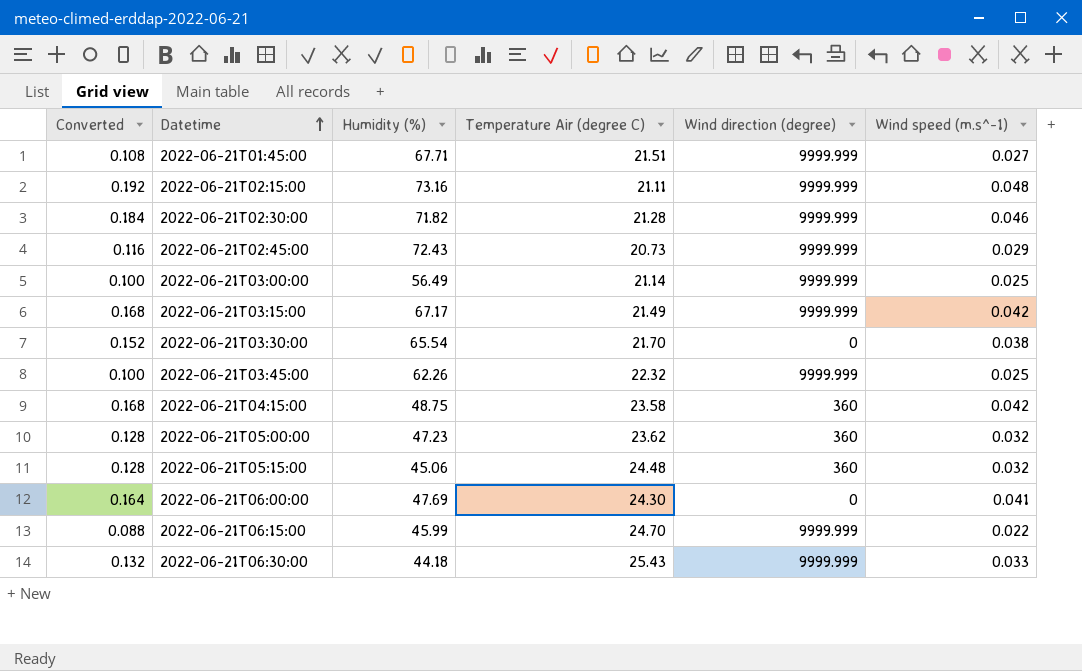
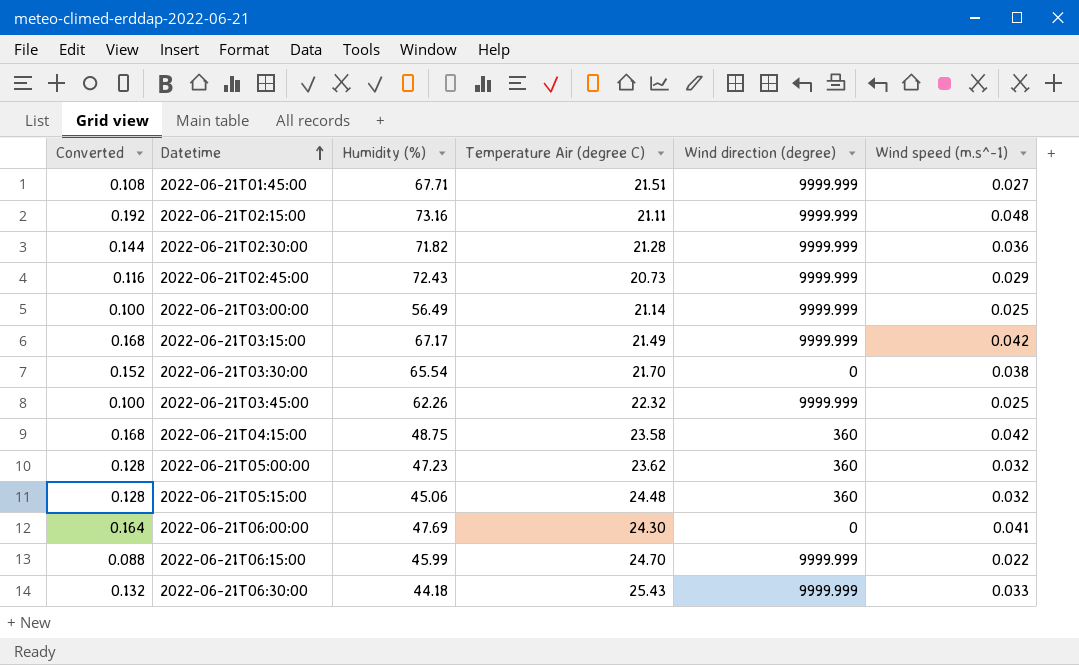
2022-06-21T02:30:00 | Converted: 0.184 -> 0.144
2022-06-21T02:30:00 | Wind speed (m.s^-1): 0.046 -> 0.036

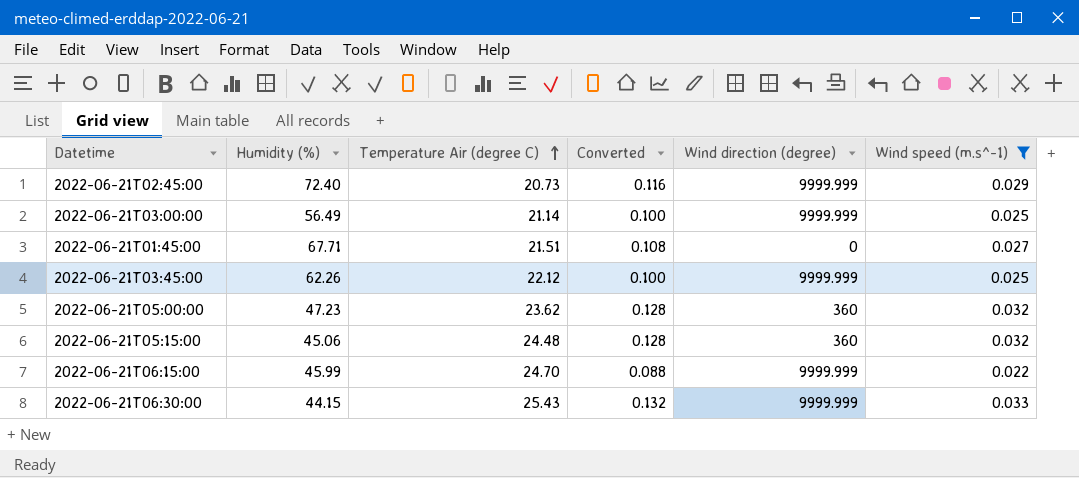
filter: none -> Wind speed (m.s^-1) <= 0.033
row order: Datetime ascending -> Temperature Air (degree C) ascending
column Converted | position: 1 -> 4
2022-06-21T02:45:00 | Humidity (%): 72.43 -> 72.40
2022-06-21T01:45:00 | Wind direction (degree): 9999.999 -> 0
2022-06-21T03:45:00 | Temperature Air (degree C): 22.32 -> 22.12
2022-06-21T06:30:00 | Humidity (%): 44.18 -> 44.15

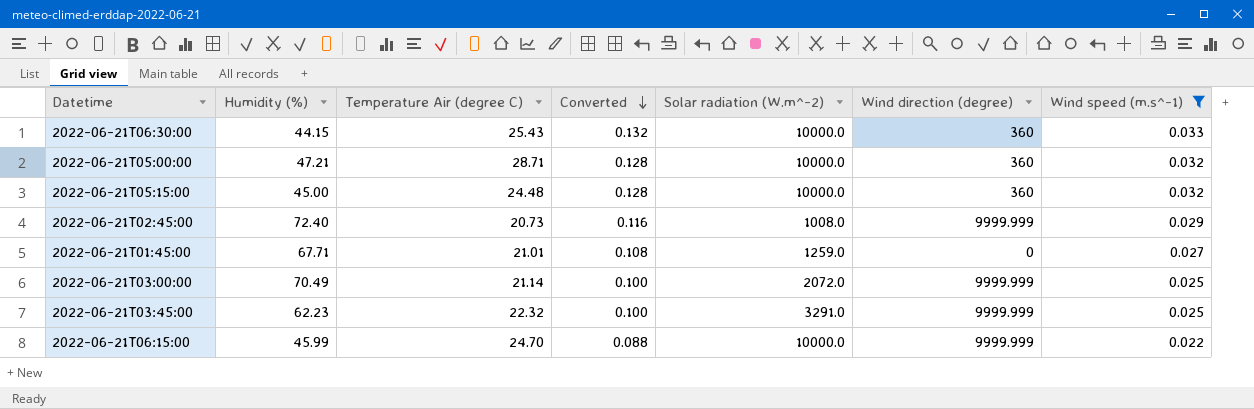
row order: Temperature Air (degree C) ascending -> Converted descending
column Solar radiation (W.m^-2) | position: none -> 5
2022-06-21T06:30:00 | Wind direction (degree): 9999.999 -> 360
2022-06-21T05:00:00 | Humidity (%): 47.23 -> 47.21
2022-06-21T05:00:00 | Temperature Air (degree C): 23.62 -> 28.71
2022-06-21T05:15:00 | Humidity (%): 45.06 -> 45.00
2022-06-21T01:45:00 | Temperature Air (degree C): 21.51 -> 21.01
2022-06-21T03:00:00 | Humidity (%): 56.49 -> 70.49
2022-06-21T03:45:00 | Humidity (%): 62.26 -> 62.23
2022-06-21T03:45:00 | Temperature Air (degree C): 22.12 -> 22.32

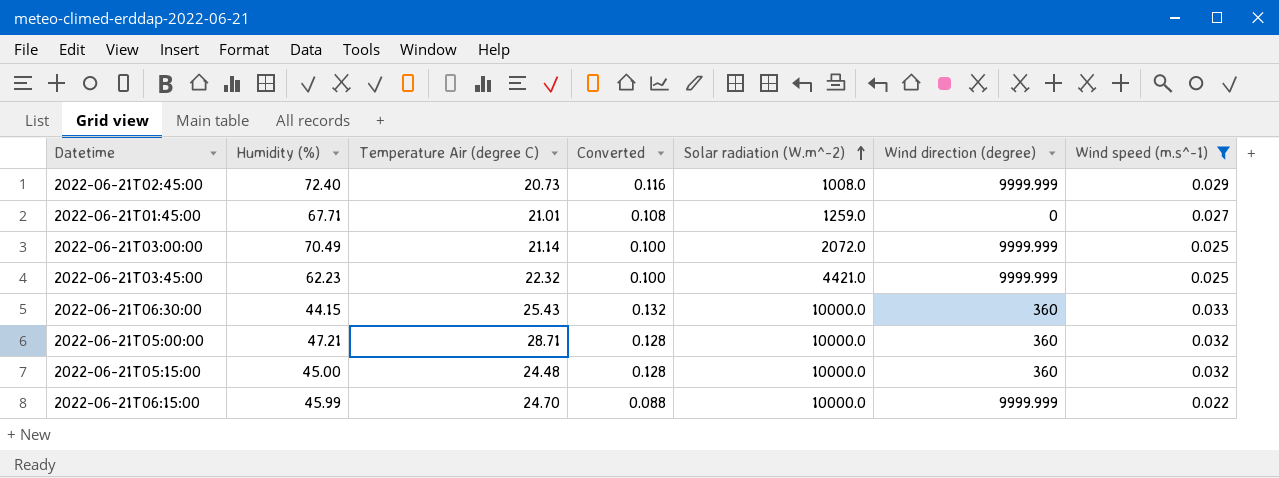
row order: Converted descending -> Solar radiation (W.m^-2) ascending
2022-06-21T03:45:00 | Solar radiation (W.m^-2): 3291.0 -> 4421.0

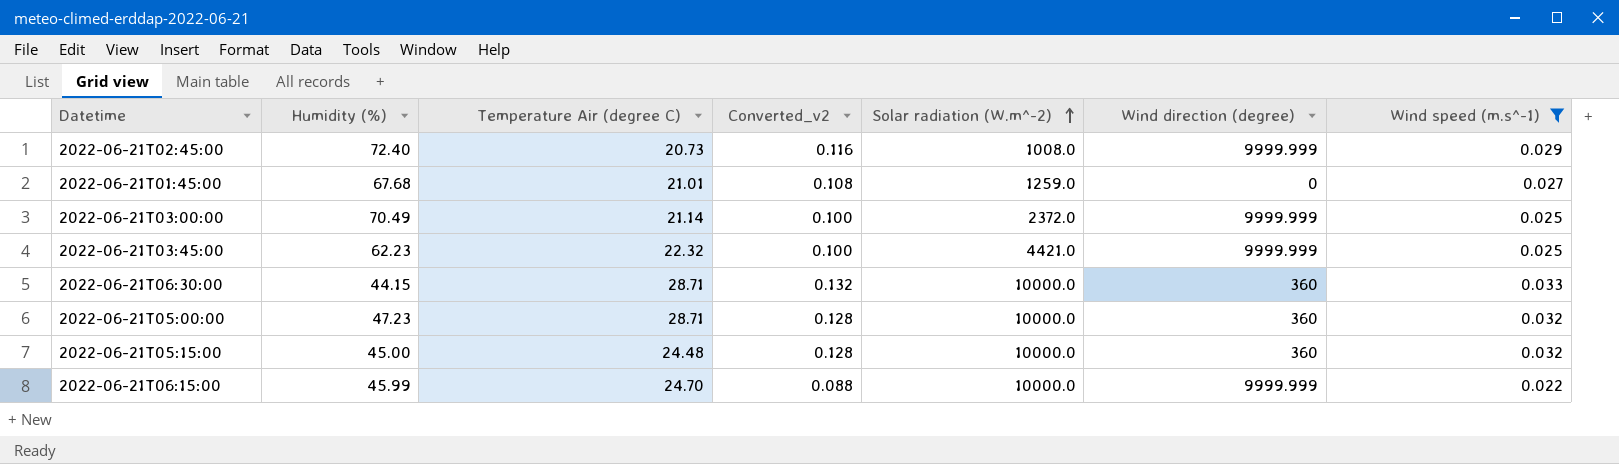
column name: Converted -> Converted_v2
2022-06-21T01:45:00 | Humidity (%): 67.71 -> 67.68
2022-06-21T03:00:00 | Solar radiation (W.m^-2): 2072.0 -> 2372.0
2022-06-21T06:30:00 | Temperature Air (degree C): 25.43 -> 28.71
2022-06-21T05:00:00 | Humidity (%): 47.21 -> 47.23

